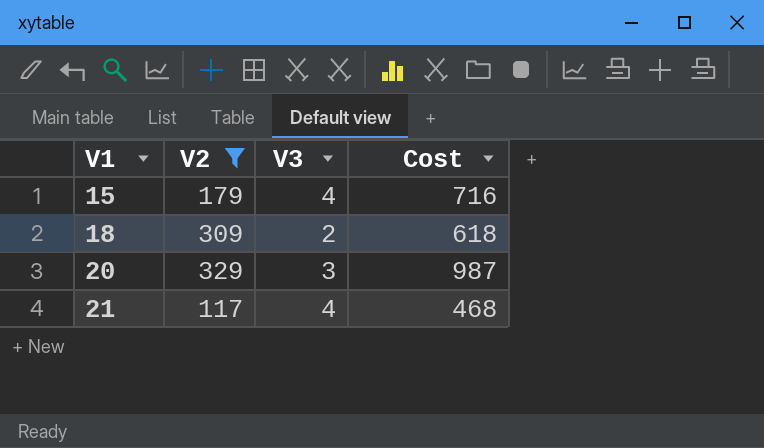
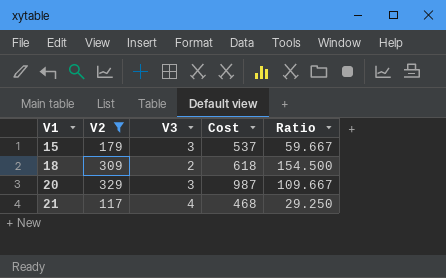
column Ratio | formula: none -> [V2] / [V3]
15 | V3: 4 -> 3
15 | Cost: 716 -> 537

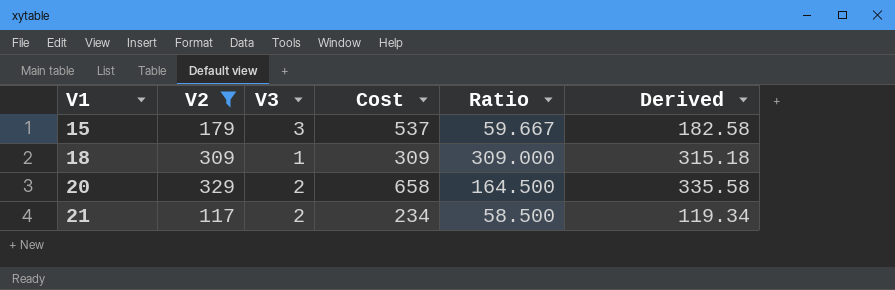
column Derived | formula: none -> [V2] * 1.02
18 | V3: 2 -> 1
18 | Cost: 618 -> 309
18 | Ratio: 154.500 -> 309.000
20 | V3: 3 -> 2
20 | Cost: 987 -> 658
20 | Ratio: 109.667 -> 164.500
21 | V3: 4 -> 2
21 | Cost: 468 -> 234
21 | Ratio: 29.250 -> 58.500

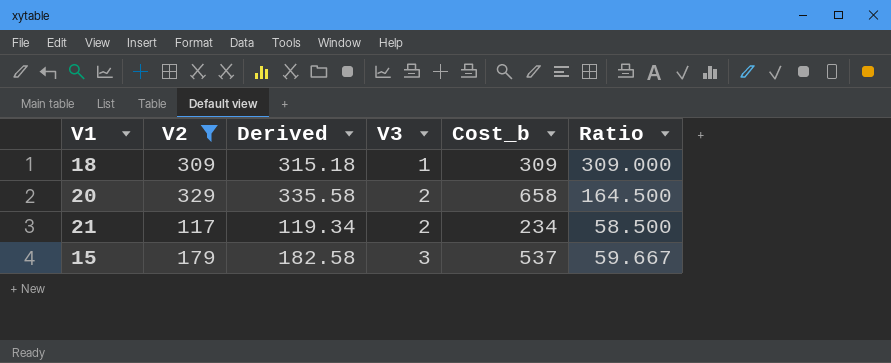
row order: V1 ascending -> V3 ascending
column Derived | position: 6 -> 3
column name: Cost -> Cost_b

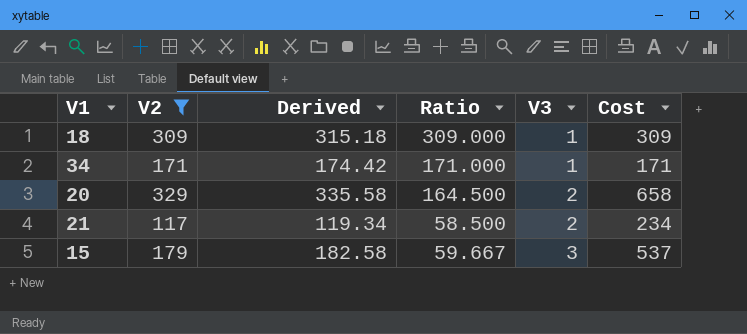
column Ratio | position: 6 -> 4
column name: Cost_b -> Cost
row 34: none -> 171 | 174.42 | 171.000 | 1 | 171

